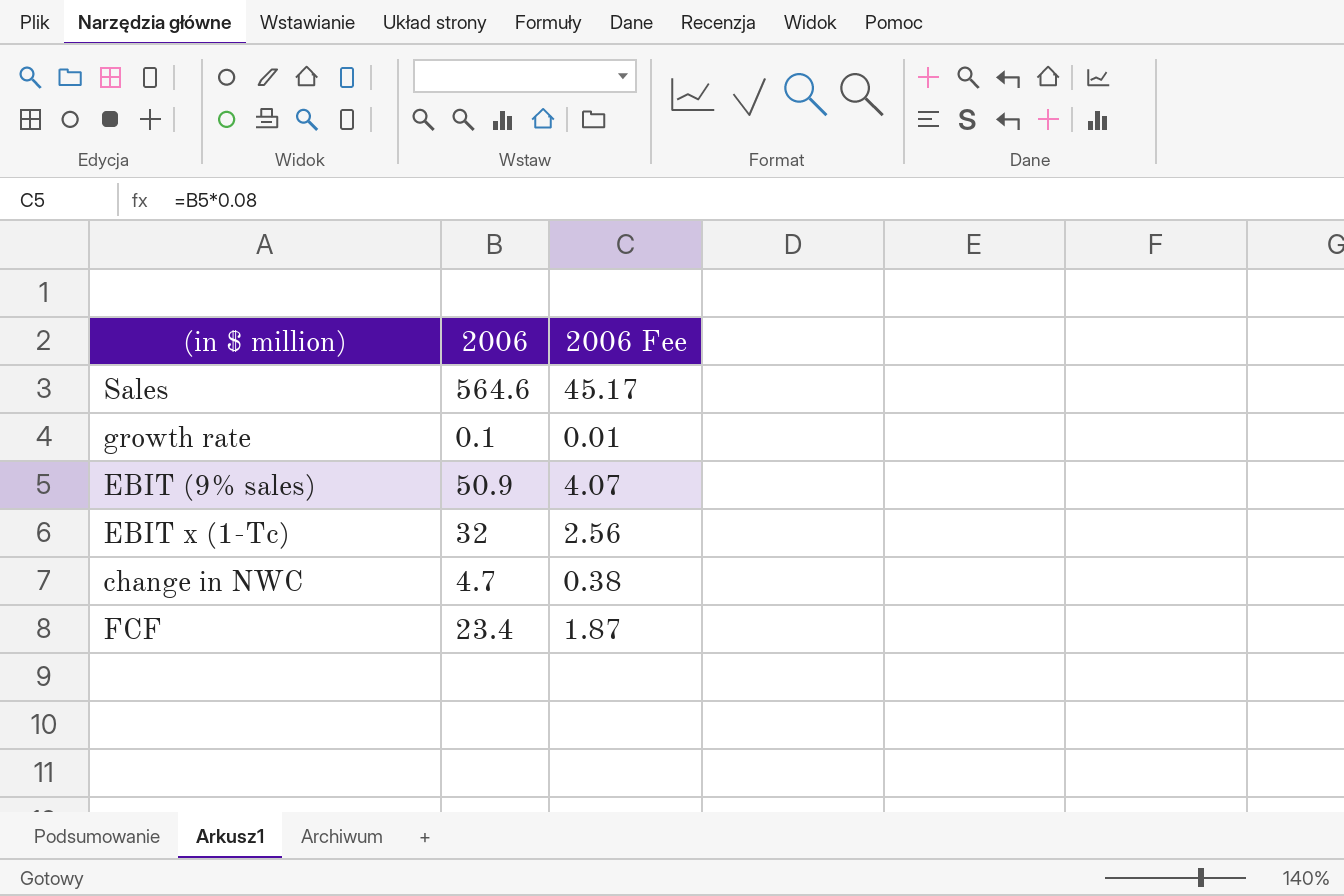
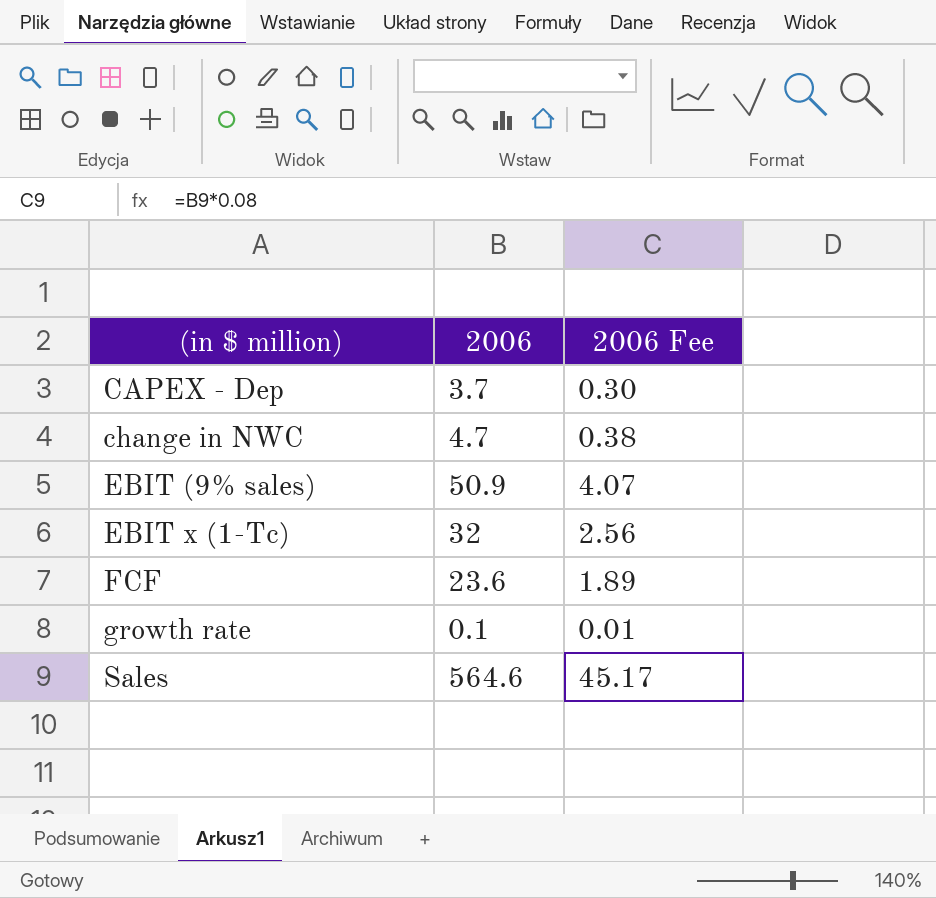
row order: none -> (in $ million) ascending
row CAPEX - Dep: none -> 3.7 | 0.30
FCF | 2006: 23.4 -> 23.6
FCF | 2006 Fee: 1.87 -> 1.89

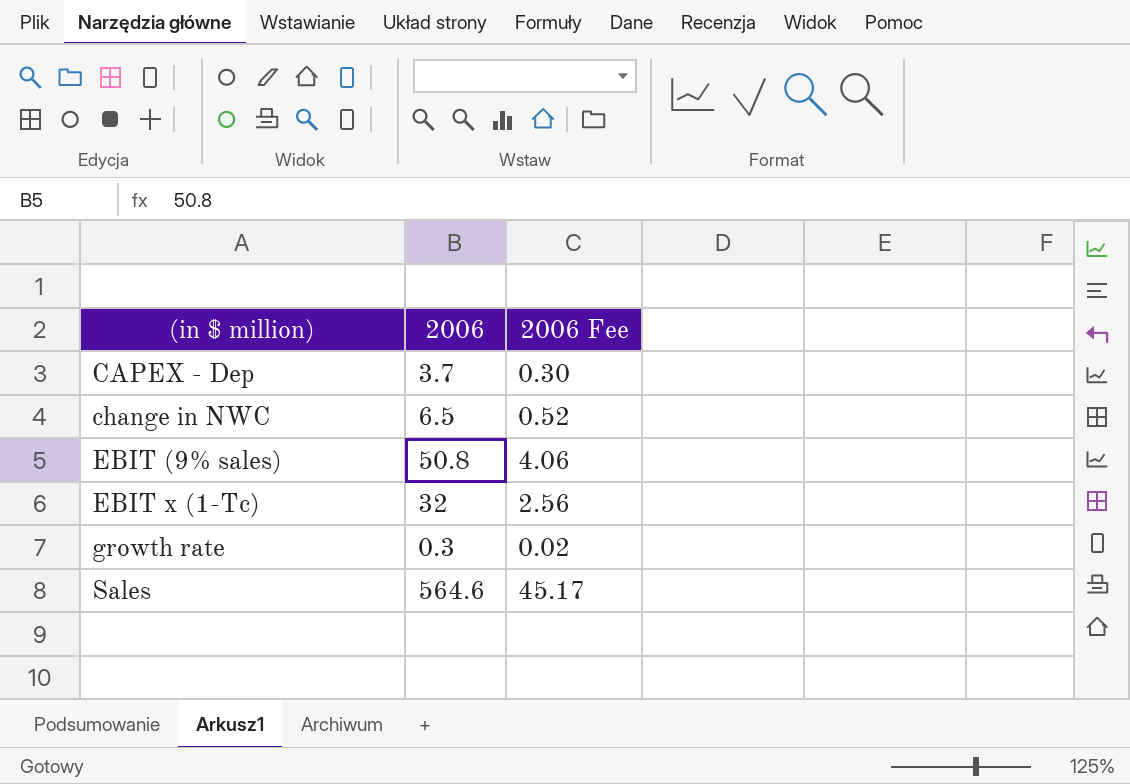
row FCF: 23.6 | 1.89 -> none
change in NWC | 2006: 4.7 -> 6.5
change in NWC | 2006 Fee: 0.38 -> 0.52
EBIT (9% sales) | 2006: 50.9 -> 50.8
EBIT (9% sales) | 2006 Fee: 4.07 -> 4.06
growth rate | 2006: 0.1 -> 0.3
growth rate | 2006 Fee: 0.01 -> 0.02

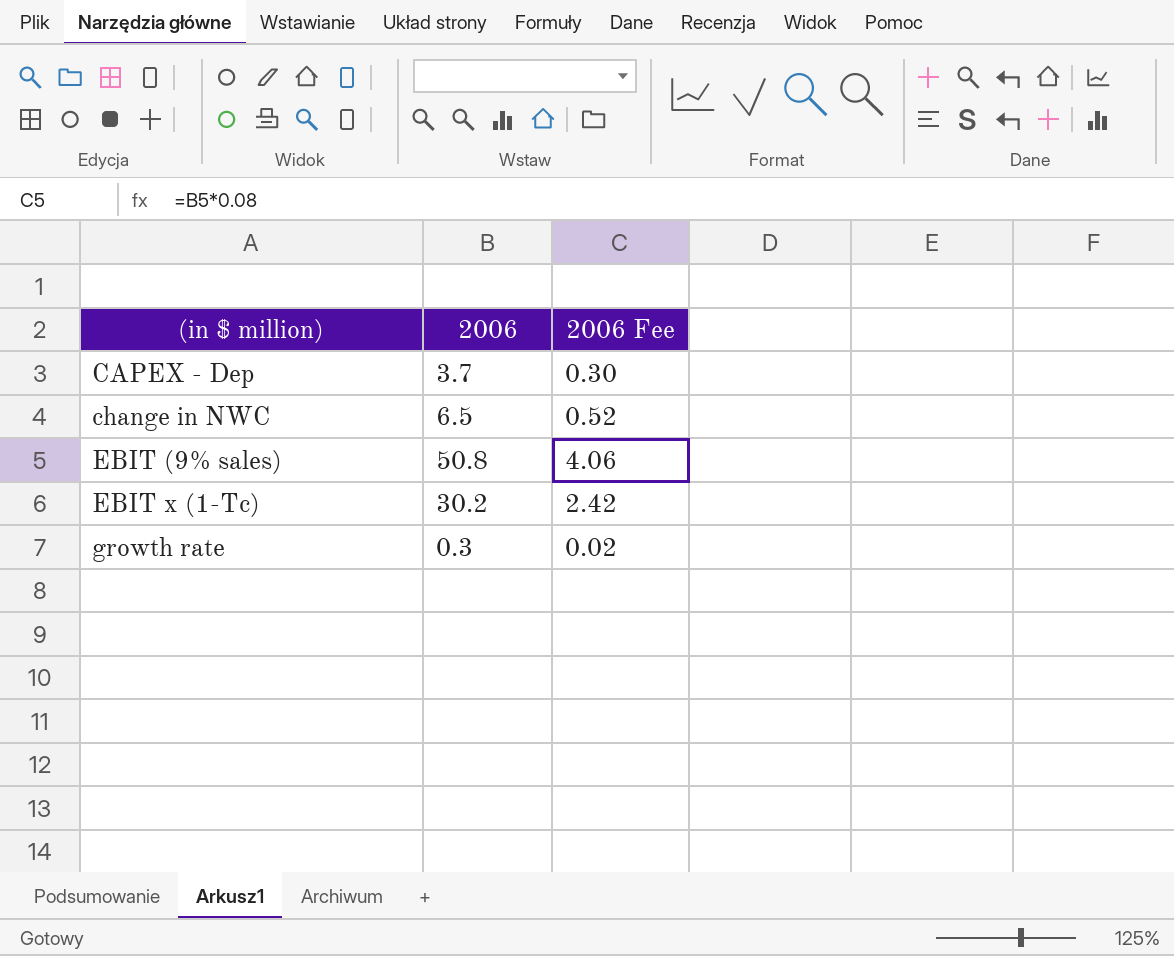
row Sales: 564.6 | 45.17 -> none
EBIT x (1-Tc) | 2006: 32 -> 30.2
EBIT x (1-Tc) | 2006 Fee: 2.56 -> 2.42

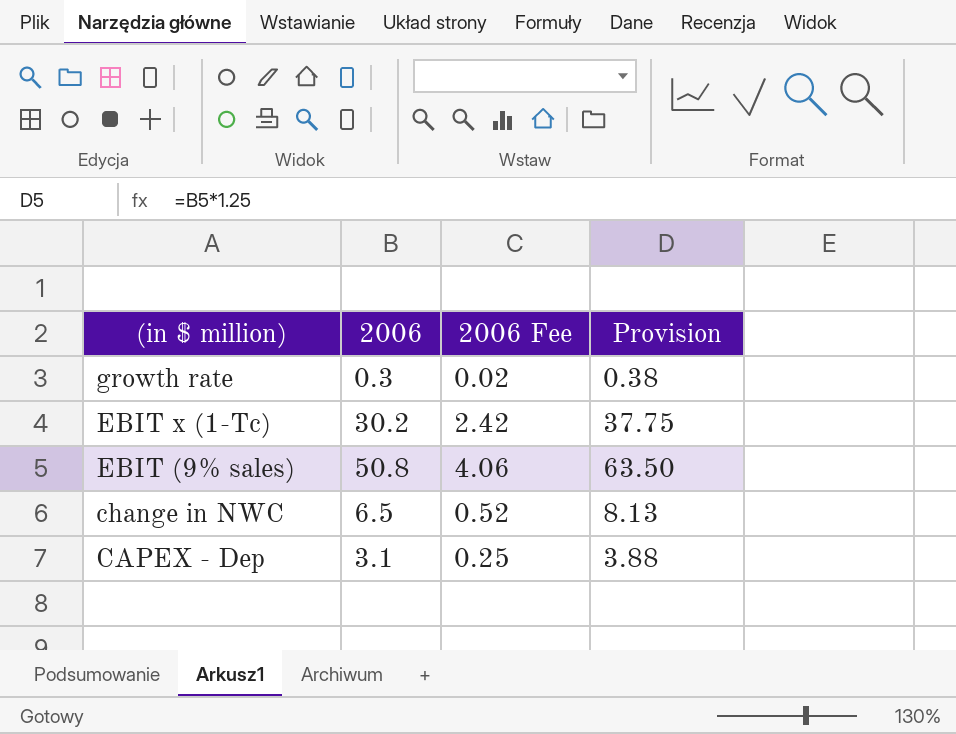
row order: (in $ million) ascending -> (in $ million) descending
column Provision | formula: none -> [2006] * 1.25
CAPEX - Dep | 2006: 3.7 -> 3.1
CAPEX - Dep | 2006 Fee: 0.30 -> 0.25

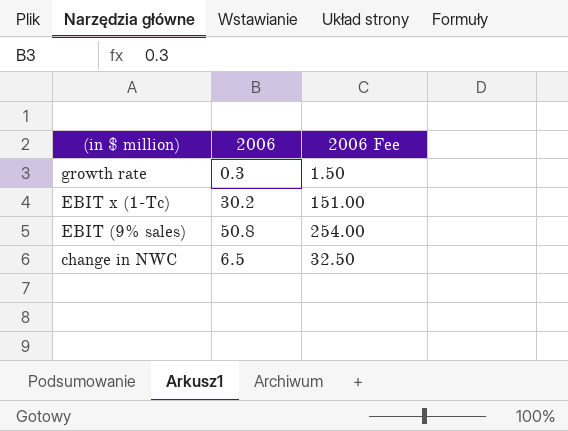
column Provision | formula: [2006] * 1.25 -> none
column 2006 Fee | formula: [2006] * 0.08 -> [2006] * 5
row CAPEX - Dep: 3.1 | 0.25 | 3.88 -> none

